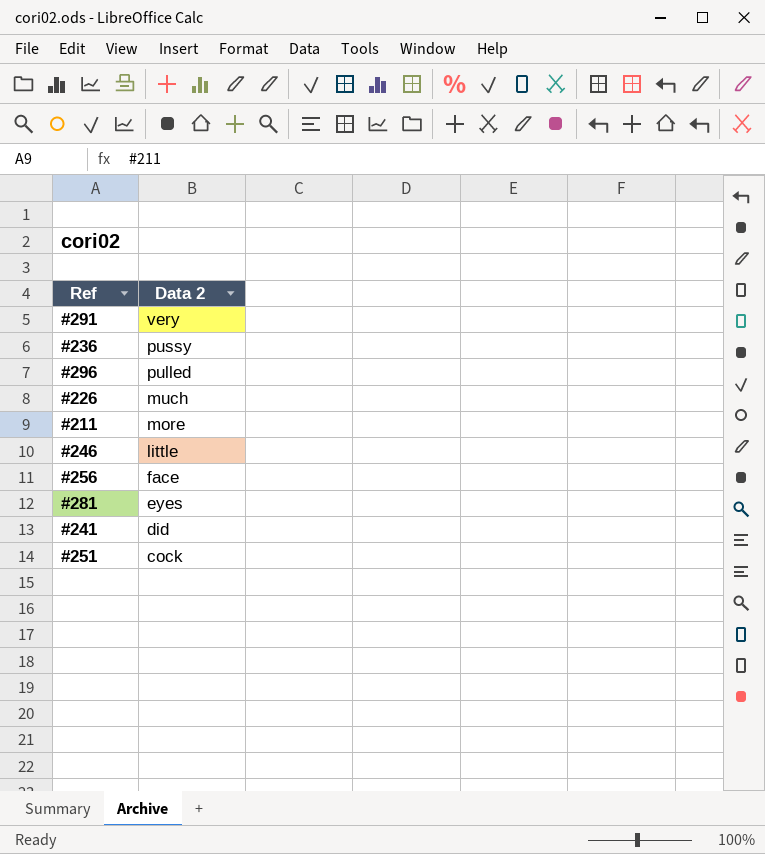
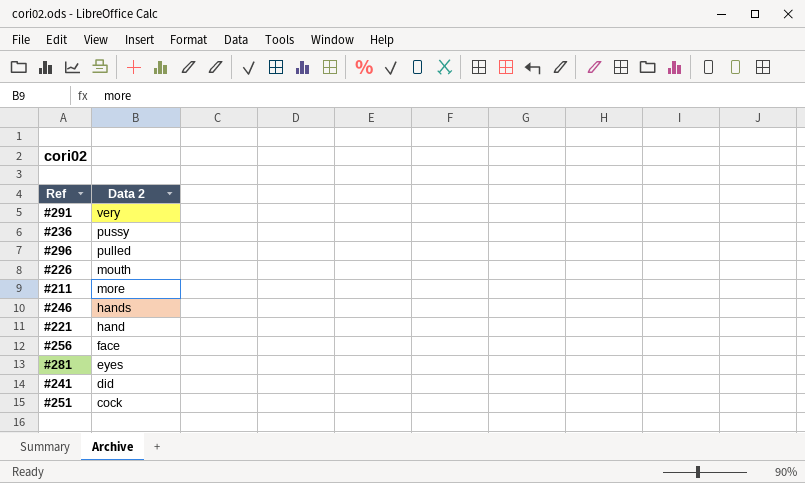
#226 | Data 2: much -> mouth
#246 | Data 2: little -> hands
row #221: none -> hand

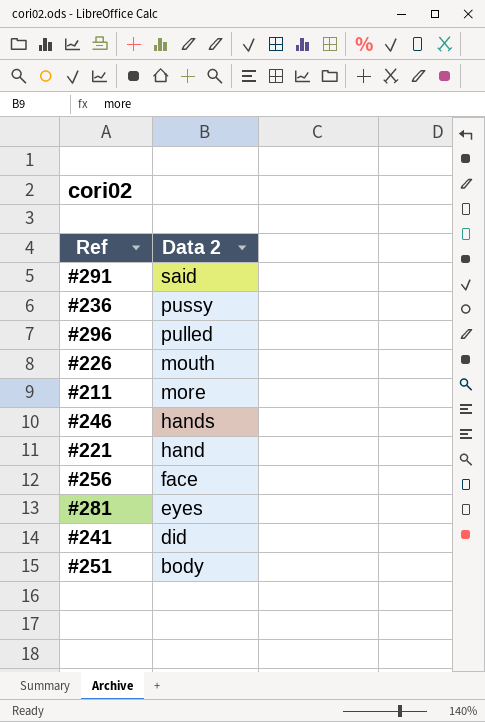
#291 | Data 2: very -> said
#251 | Data 2: cock -> body

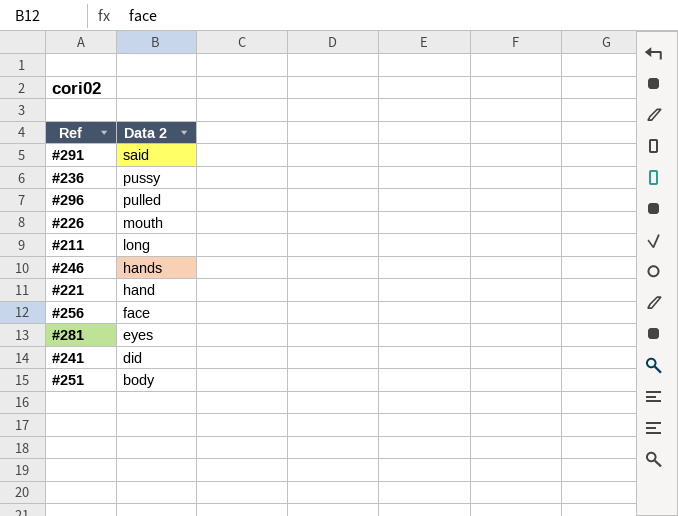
#211 | Data 2: more -> long

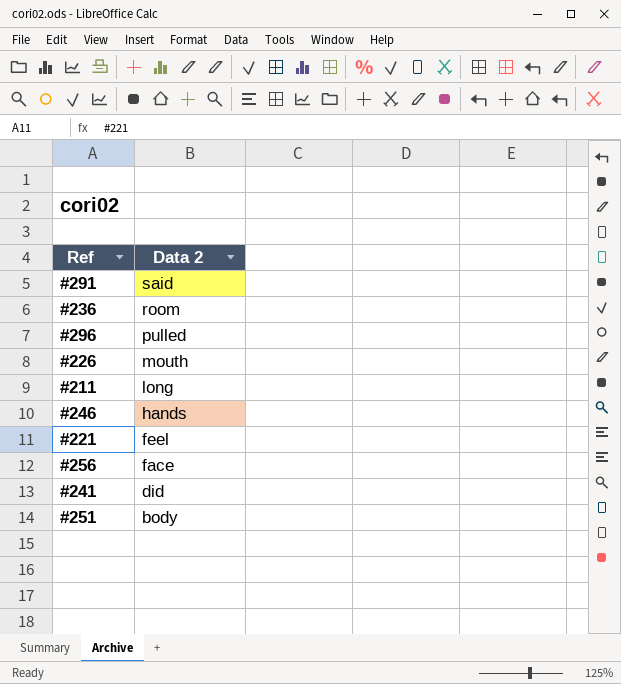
row #281: eyes -> none
#236 | Data 2: pussy -> room
#221 | Data 2: hand -> feel

